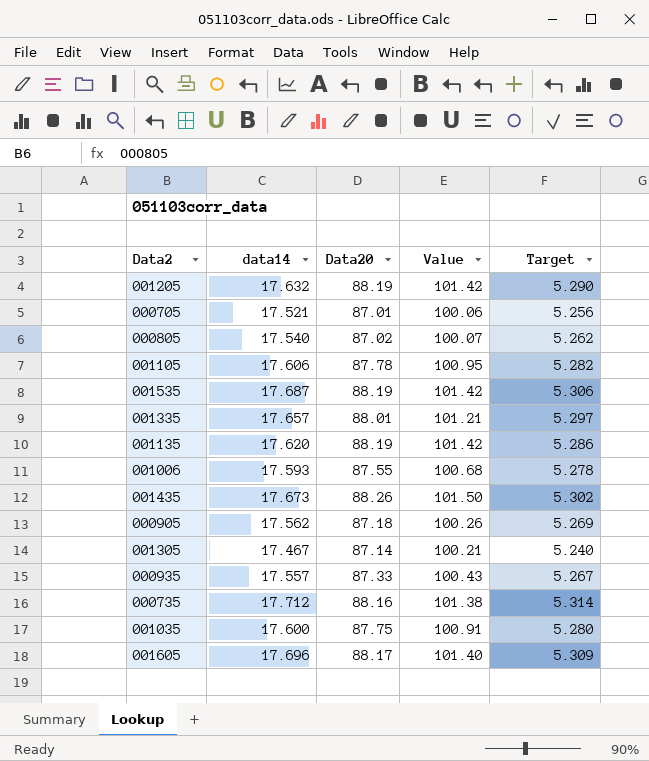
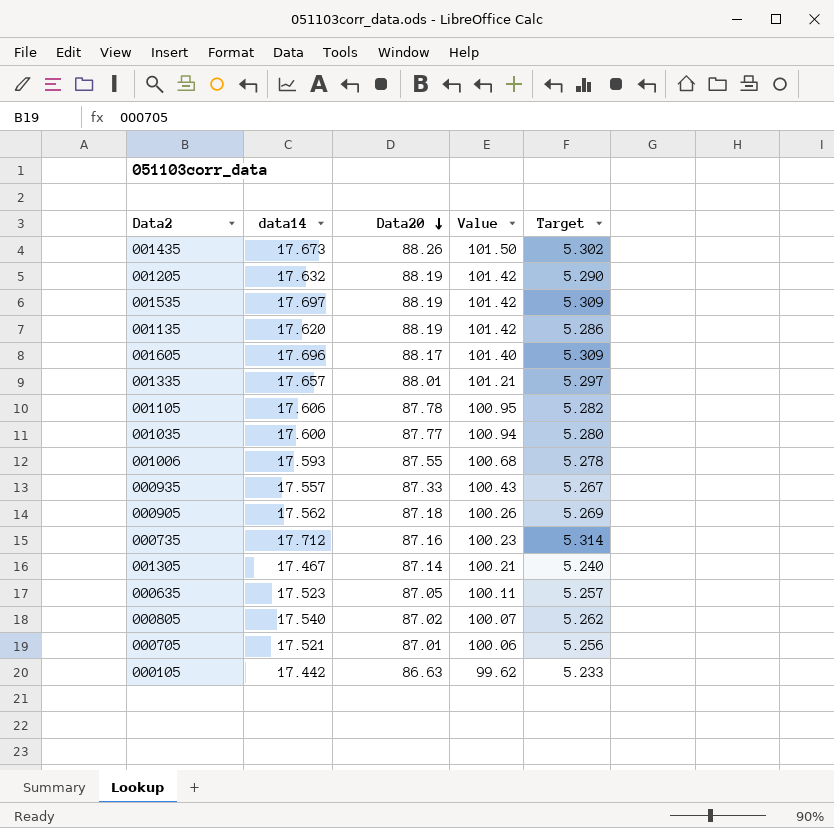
row order: none -> Data20 descending
001535 | data14: 17.687 -> 17.697
001535 | Target: 5.306 -> 5.309
001035 | Data20: 87.75 -> 87.77
001035 | Value: 100.91 -> 100.94
000735 | Data20: 88.16 -> 87.16
000735 | Value: 101.38 -> 100.23
row 000635: none -> 17.523 | 87.05 | 100.11 | 5.257
row 000105: none -> 17.442 | 86.63 | 99.62 | 5.233

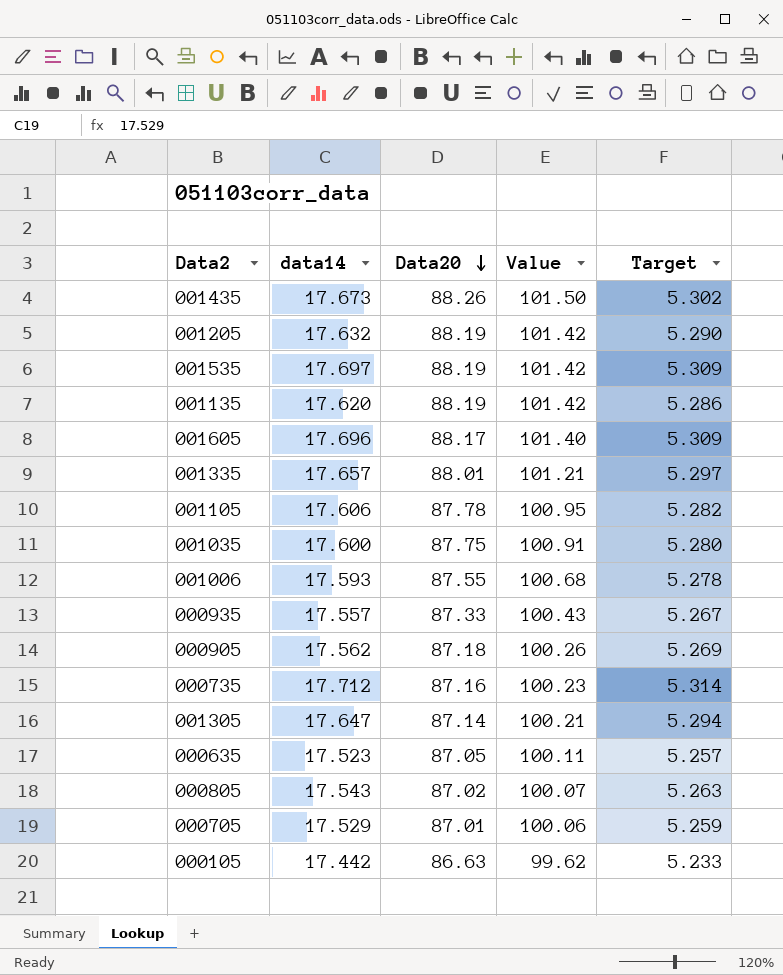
001035 | Data20: 87.77 -> 87.75
001035 | Value: 100.94 -> 100.91
001305 | data14: 17.467 -> 17.647
001305 | Target: 5.240 -> 5.294
000805 | data14: 17.540 -> 17.543
000805 | Target: 5.262 -> 5.263
000705 | data14: 17.521 -> 17.529
000705 | Target: 5.256 -> 5.259

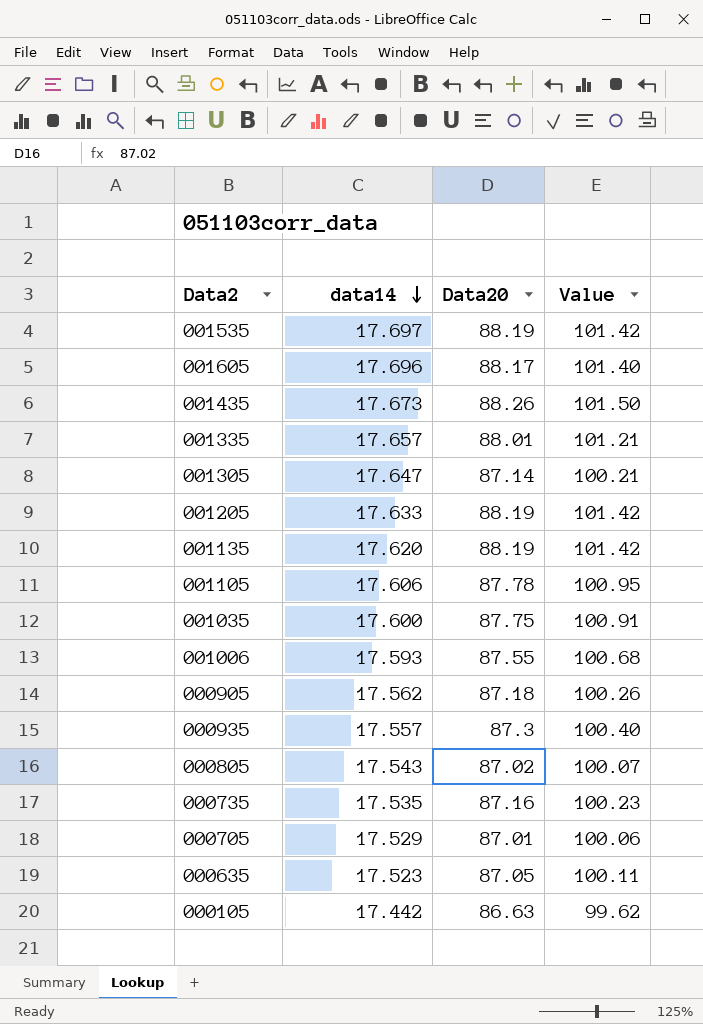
row order: Data20 descending -> data14 descending
column Target | formula: [data14] * 0.3 -> none
001205 | data14: 17.632 -> 17.633
000935 | Data20: 87.33 -> 87.3
000935 | Value: 100.43 -> 100.40
000735 | data14: 17.712 -> 17.535

